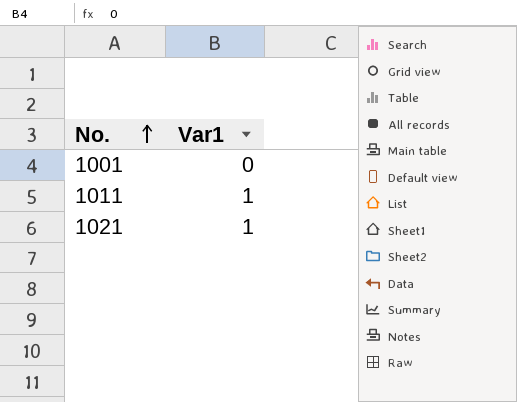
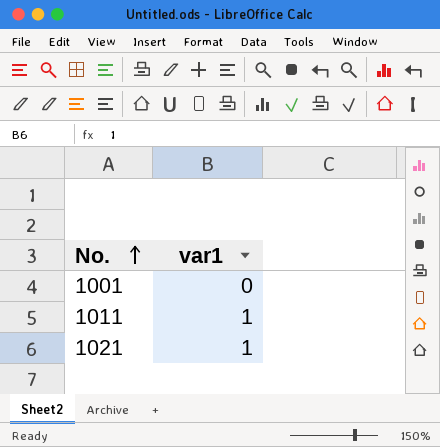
column name: Var1 -> var1

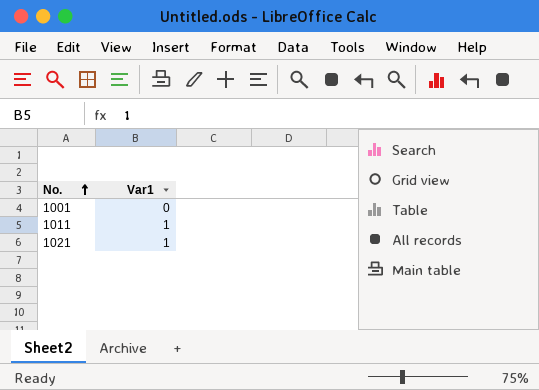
column name: var1 -> Var1

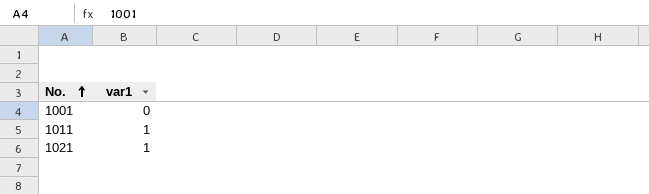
column name: Var1 -> var1

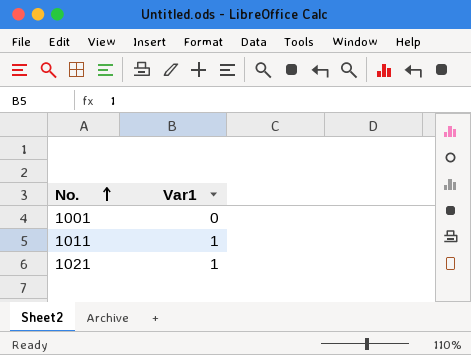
column name: var1 -> Var1

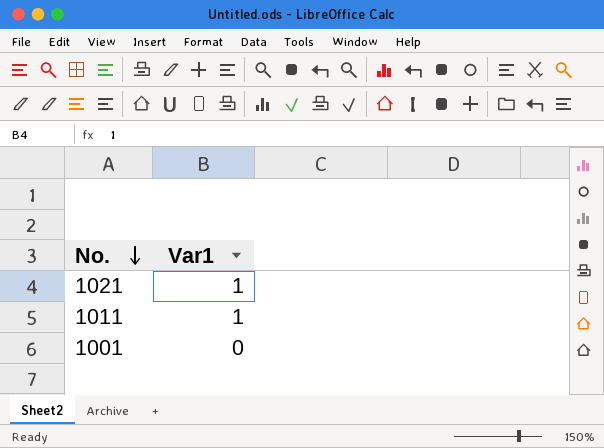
row order: No. ascending -> No. descending

